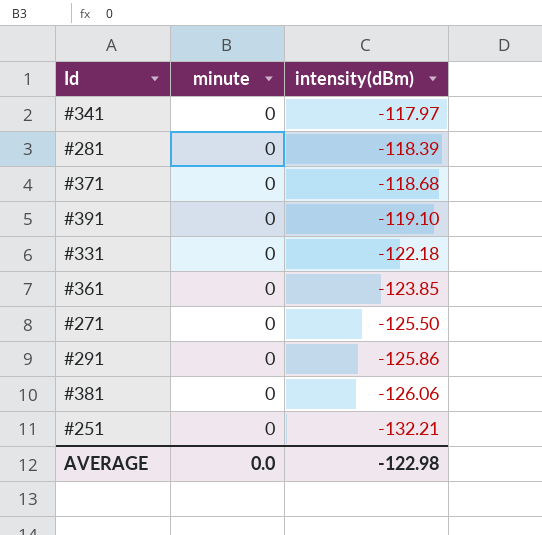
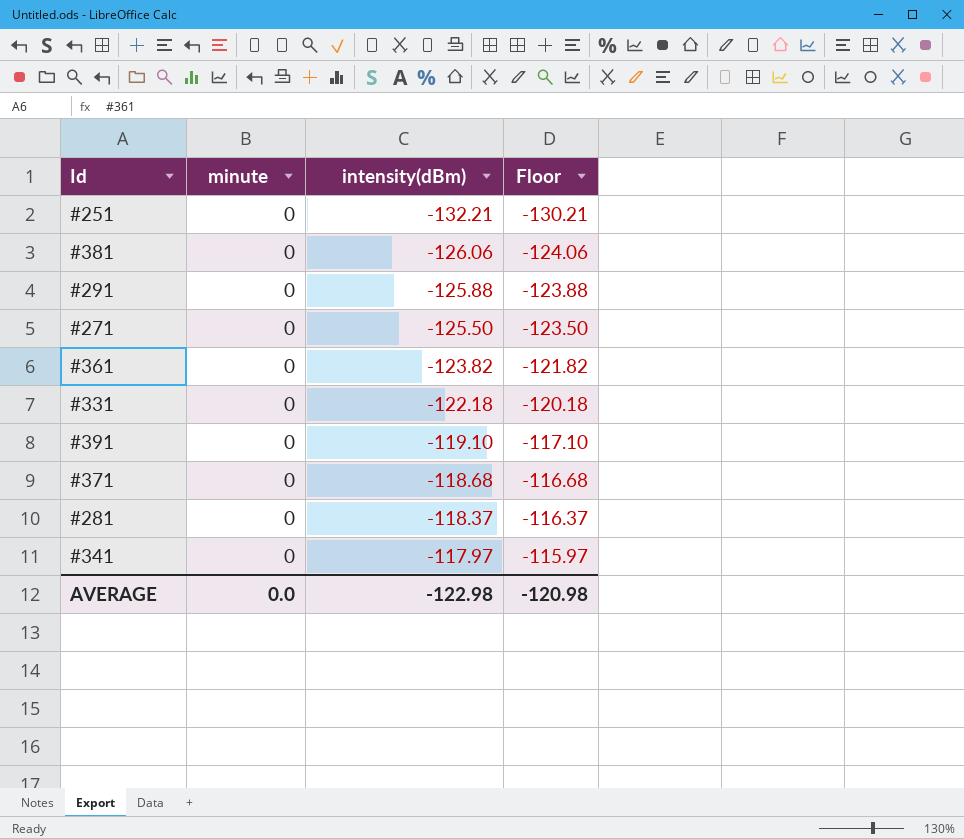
row order: intensity(dBm) descending -> intensity(dBm) ascending
column Floor | formula: none -> [intensity(dBm)] + 2
#291 | intensity(dBm): -125.86 -> -125.88
#361 | intensity(dBm): -123.85 -> -123.82
#281 | intensity(dBm): -118.39 -> -118.37

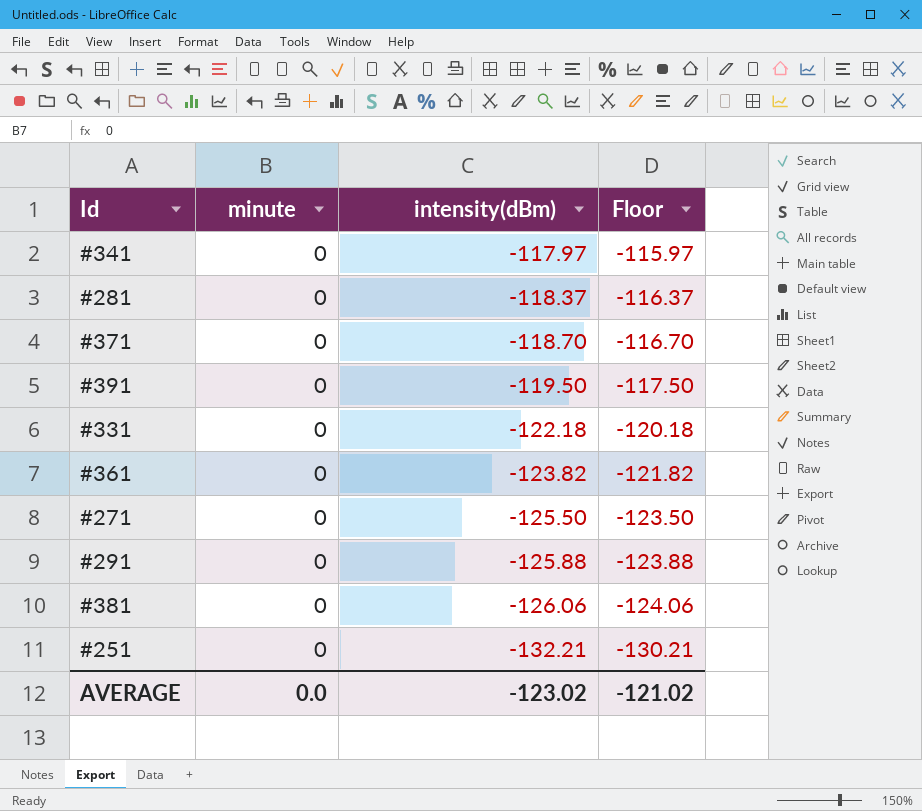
row order: intensity(dBm) ascending -> intensity(dBm) descending
#371 | intensity(dBm): -118.68 -> -118.70
#371 | Floor: -116.68 -> -116.70
#391 | intensity(dBm): -119.10 -> -119.50
#391 | Floor: -117.10 -> -117.50
AVERAGE | intensity(dBm): -122.98 -> -123.02
AVERAGE | Floor: -120.98 -> -121.02

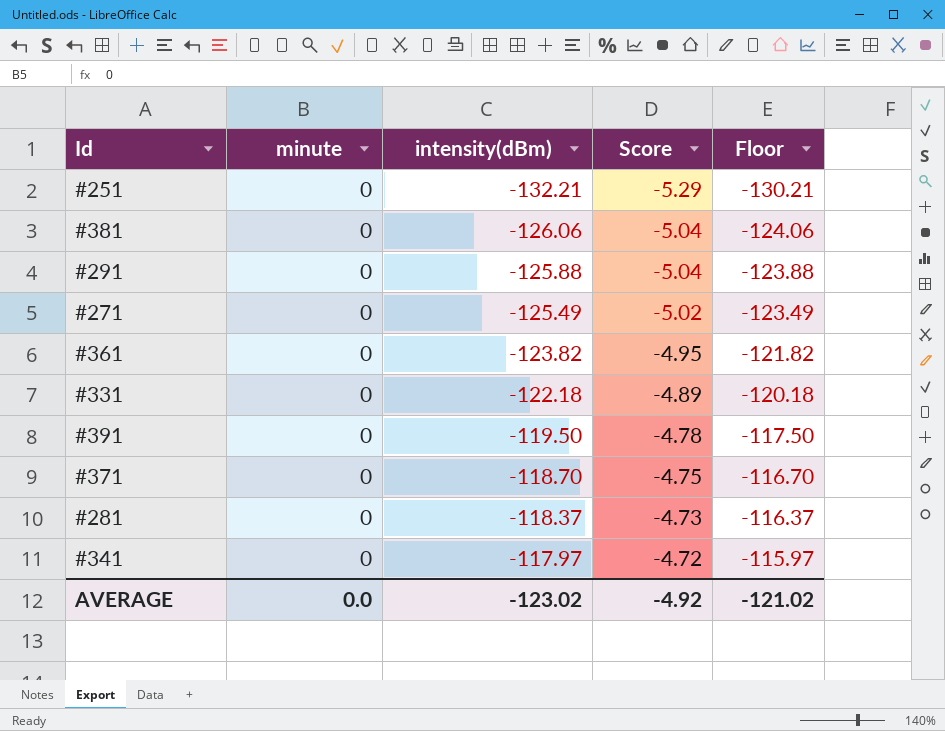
row order: intensity(dBm) descending -> intensity(dBm) ascending
column Score | formula: none -> [intensity(dBm)] * 0.04
#271 | intensity(dBm): -125.50 -> -125.49
#271 | Floor: -123.50 -> -123.49

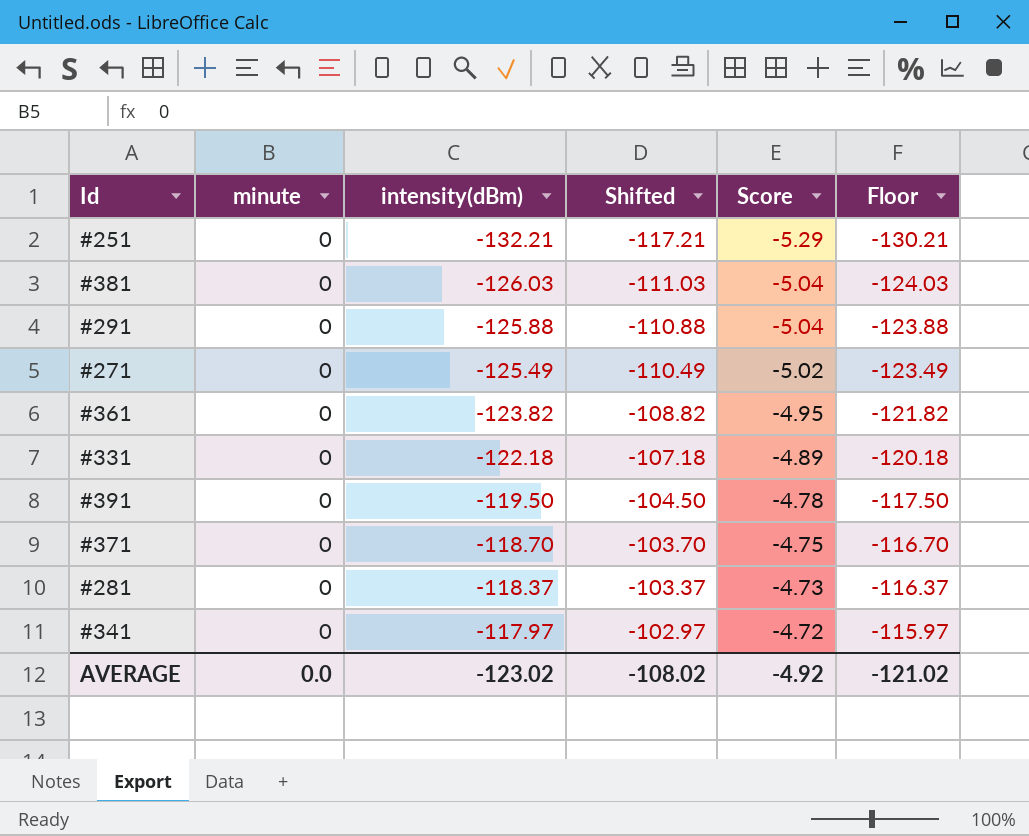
column Shifted | formula: none -> [intensity(dBm)] + 15
#381 | intensity(dBm): -126.06 -> -126.03
#381 | Floor: -124.06 -> -124.03

